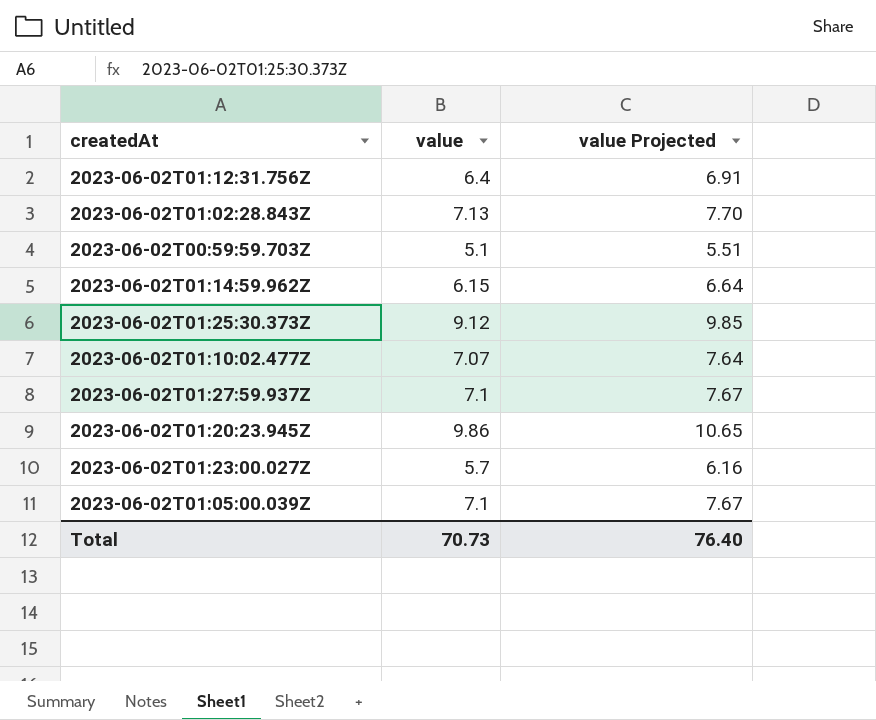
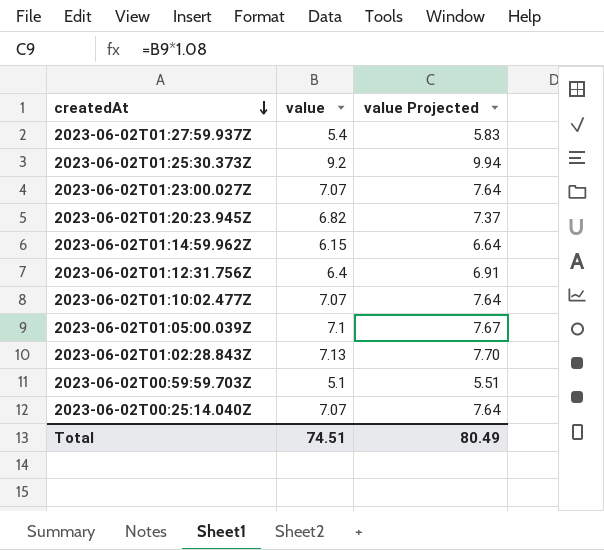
row order: none -> createdAt descending
2023-06-02T01:27:59.937Z | value: 7.1 -> 5.4
2023-06-02T01:27:59.937Z | value Projected: 7.67 -> 5.83
2023-06-02T01:25:30.373Z | value: 9.12 -> 9.2
2023-06-02T01:25:30.373Z | value Projected: 9.85 -> 9.94
2023-06-02T01:23:00.027Z | value: 5.7 -> 7.07
2023-06-02T01:23:00.027Z | value Projected: 6.16 -> 7.64
2023-06-02T01:20:23.945Z | value: 9.86 -> 6.82
2023-06-02T01:20:23.945Z | value Projected: 10.65 -> 7.37
row 2023-06-02T00:25:14.040Z: none -> 7.07 | 7.64
Total | value: 70.73 -> 74.51
Total | value Projected: 76.40 -> 80.49

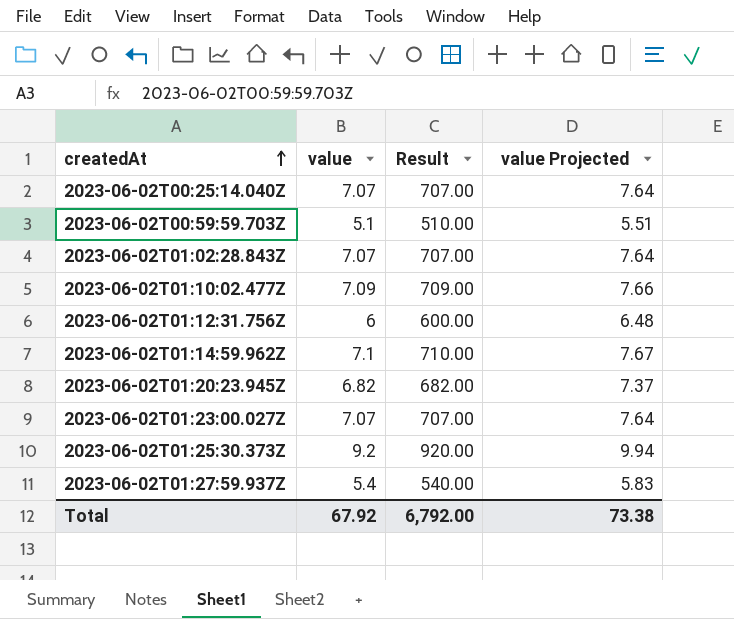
row order: createdAt descending -> createdAt ascending
column Result | formula: none -> [value] * 100
row 2023-06-02T01:05:00.039Z: 7.1 | 7.67 -> none
2023-06-02T01:02:28.843Z | value: 7.13 -> 7.07
2023-06-02T01:02:28.843Z | value Projected: 7.70 -> 7.64
2023-06-02T01:10:02.477Z | value: 7.07 -> 7.09
2023-06-02T01:10:02.477Z | value Projected: 7.64 -> 7.66
2023-06-02T01:12:31.756Z | value: 6.4 -> 6
2023-06-02T01:12:31.756Z | value Projected: 6.91 -> 6.48
2023-06-02T01:14:59.962Z | value: 6.15 -> 7.1
2023-06-02T01:14:59.962Z | value Projected: 6.64 -> 7.67
Total | value: 74.51 -> 67.92
Total | value Projected: 80.49 -> 73.38

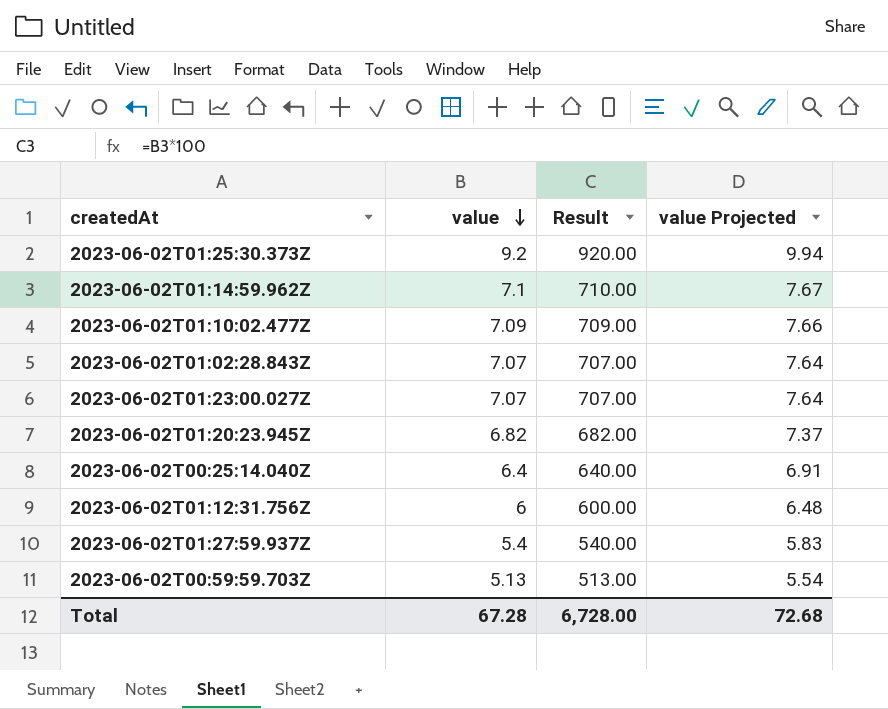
row order: createdAt ascending -> value descending
2023-06-02T00:25:14.040Z | value: 7.07 -> 6.4
2023-06-02T00:25:14.040Z | Result: 707.00 -> 640.00
2023-06-02T00:25:14.040Z | value Projected: 7.64 -> 6.91
2023-06-02T00:59:59.703Z | value: 5.1 -> 5.13
2023-06-02T00:59:59.703Z | Result: 510.00 -> 513.00
2023-06-02T00:59:59.703Z | value Projected: 5.51 -> 5.54
Total | value: 67.92 -> 67.28
Total | Result: 6,792.00 -> 6,728.00
Total | value Projected: 73.38 -> 72.68

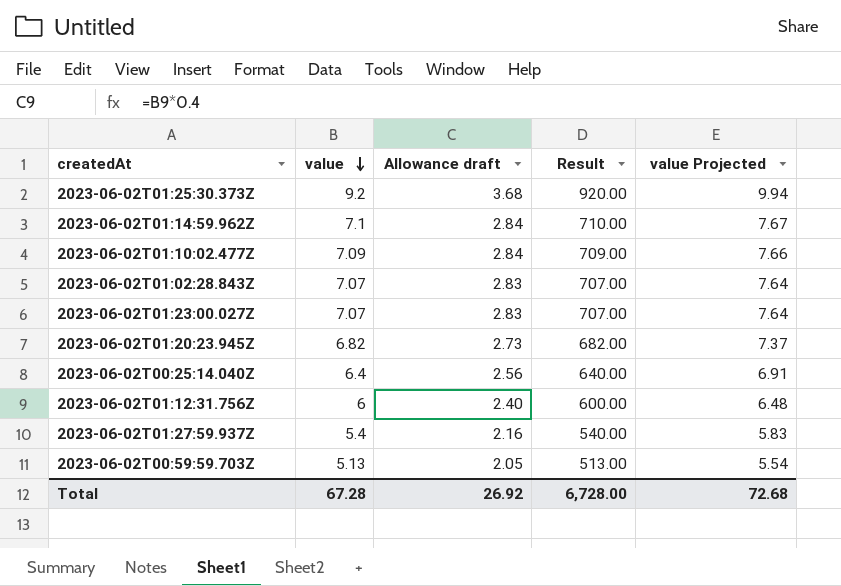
column Allowance draft | formula: none -> [value] * 0.4

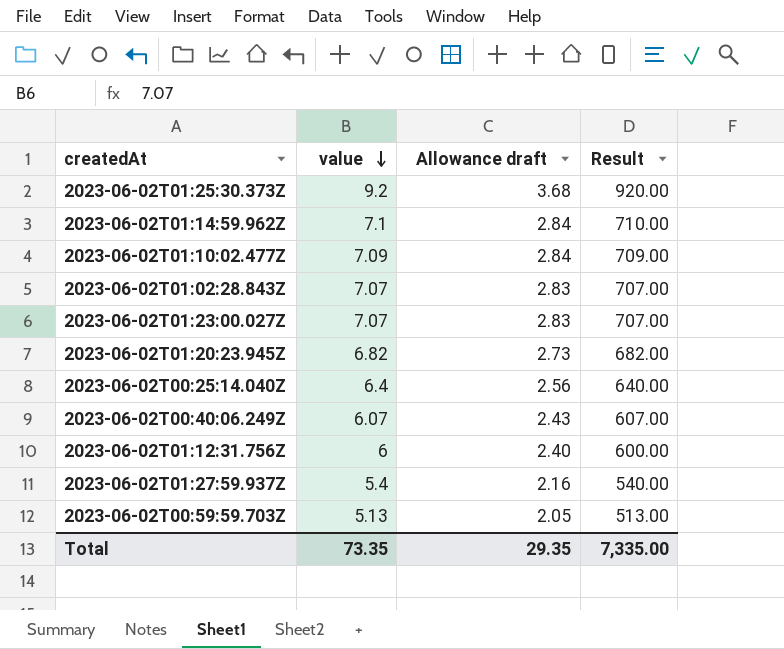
column value Projected | formula: [value] * 1.08 -> none
row 2023-06-02T00:40:06.249Z: none -> 6.07 | 2.43 | 607.00
Total | value: 67.28 -> 73.35
Total | Allowance draft: 26.92 -> 29.35
Total | Result: 6,728.00 -> 7,335.00

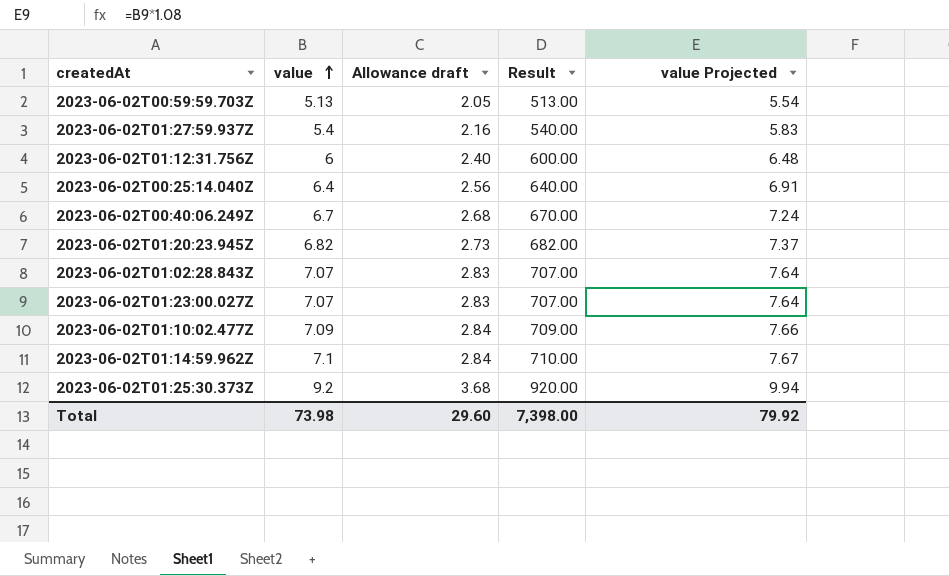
row order: value descending -> value ascending
column value Projected | formula: none -> [value] * 1.08
2023-06-02T00:40:06.249Z | value: 6.07 -> 6.7
2023-06-02T00:40:06.249Z | Allowance draft: 2.43 -> 2.68
2023-06-02T00:40:06.249Z | Result: 607.00 -> 670.00
Total | value: 73.35 -> 73.98
Total | Allowance draft: 29.35 -> 29.60
Total | Result: 7,335.00 -> 7,398.00

